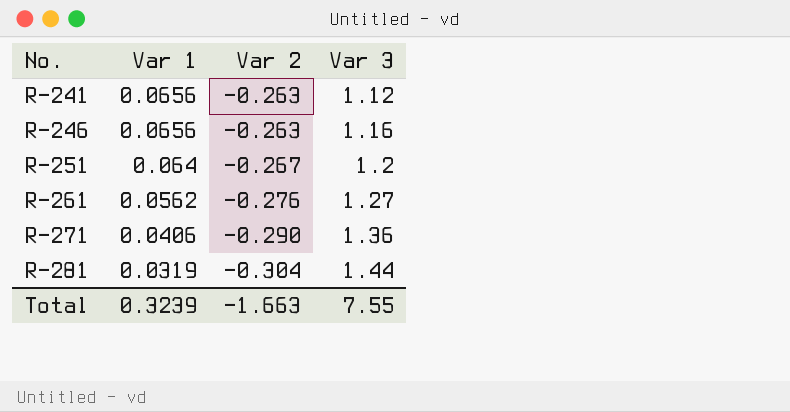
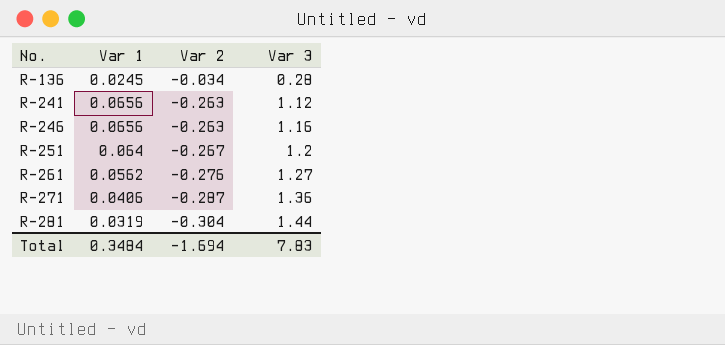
row R-136: none -> 0.0245 | -0.034 | 0.28
R-271 | Var 2: -0.290 -> -0.287
Total | Var 1: 0.3239 -> 0.3484
Total | Var 2: -1.663 -> -1.694
Total | Var 3: 7.55 -> 7.83

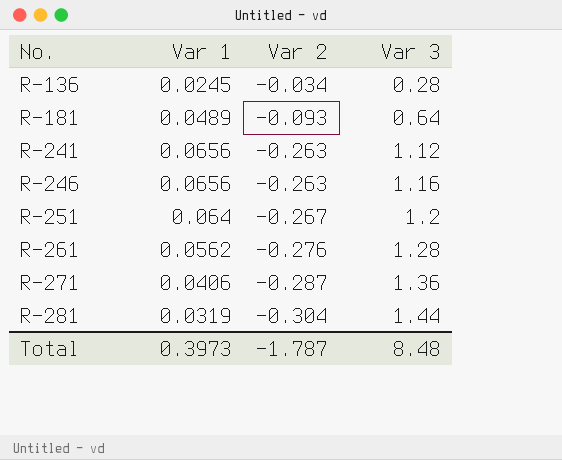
row R-181: none -> 0.0489 | -0.093 | 0.64
R-261 | Var 3: 1.27 -> 1.28
Total | Var 1: 0.3484 -> 0.3973
Total | Var 2: -1.694 -> -1.787
Total | Var 3: 7.83 -> 8.48

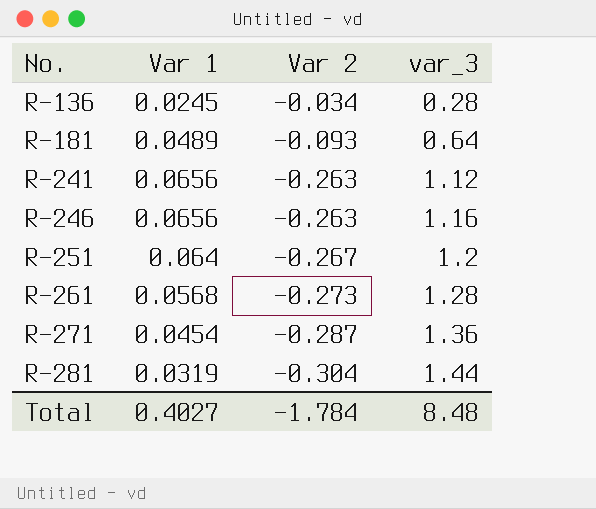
column name: Var 3 -> var_3
R-261 | Var 1: 0.0562 -> 0.0568
R-261 | Var 2: -0.276 -> -0.273
R-271 | Var 1: 0.0406 -> 0.0454
Total | Var 1: 0.3973 -> 0.4027
Total | Var 2: -1.787 -> -1.784

